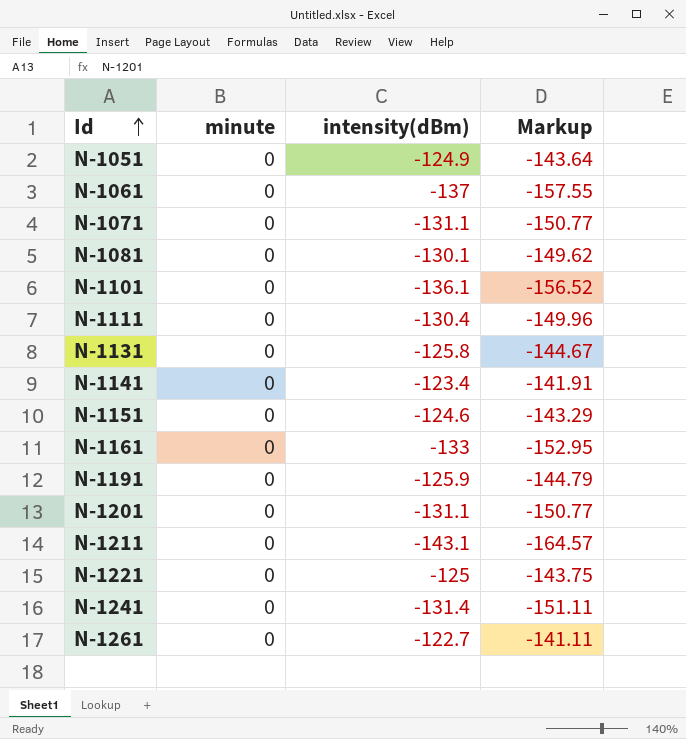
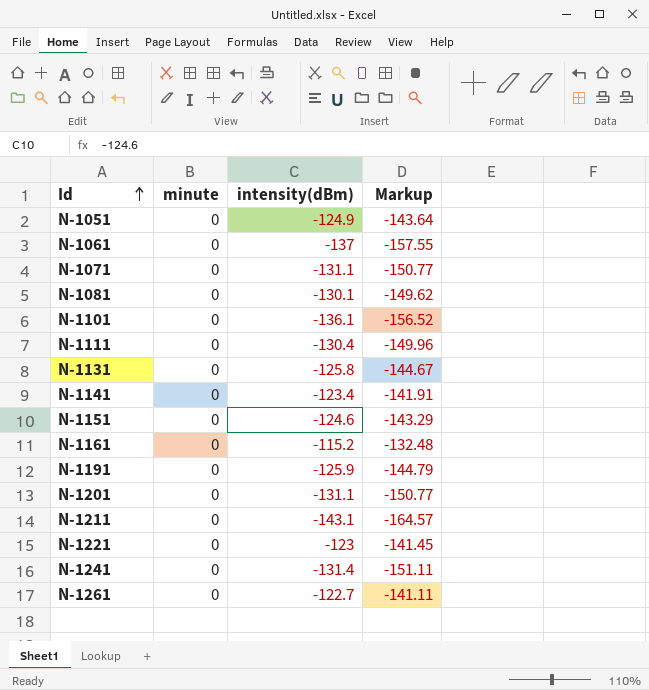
N-1161 | intensity(dBm): -133 -> -115.2
N-1161 | Markup: -152.95 -> -132.48
N-1221 | intensity(dBm): -125 -> -123
N-1221 | Markup: -143.75 -> -141.45

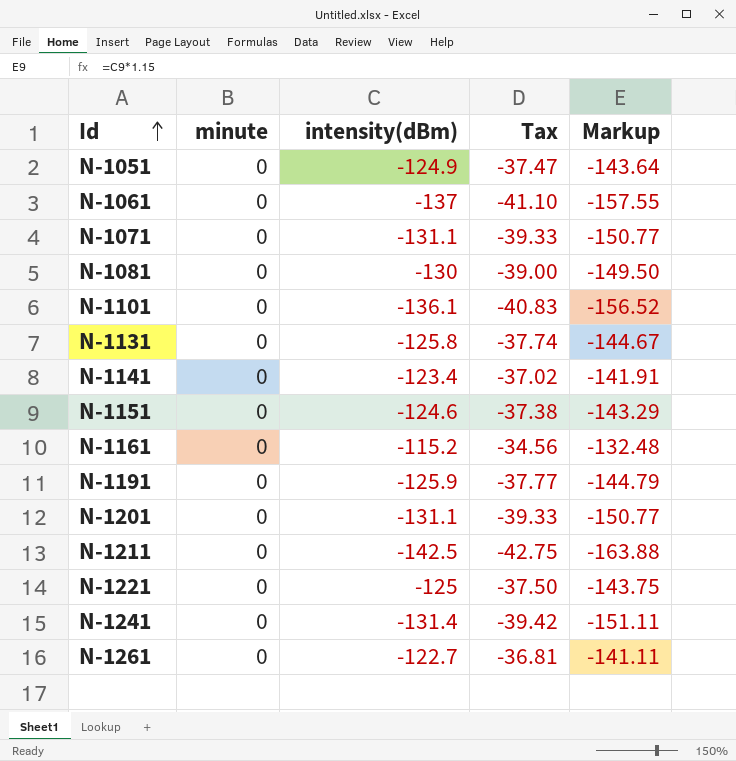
column Tax | formula: none -> [intensity(dBm)] * 0.3
row N-1111: 0 | -130.4 | -149.96 -> none
N-1081 | intensity(dBm): -130.1 -> -130
N-1081 | Markup: -149.62 -> -149.50
N-1211 | intensity(dBm): -143.1 -> -142.5
N-1211 | Markup: -164.57 -> -163.88
N-1221 | intensity(dBm): -123 -> -125
N-1221 | Markup: -141.45 -> -143.75

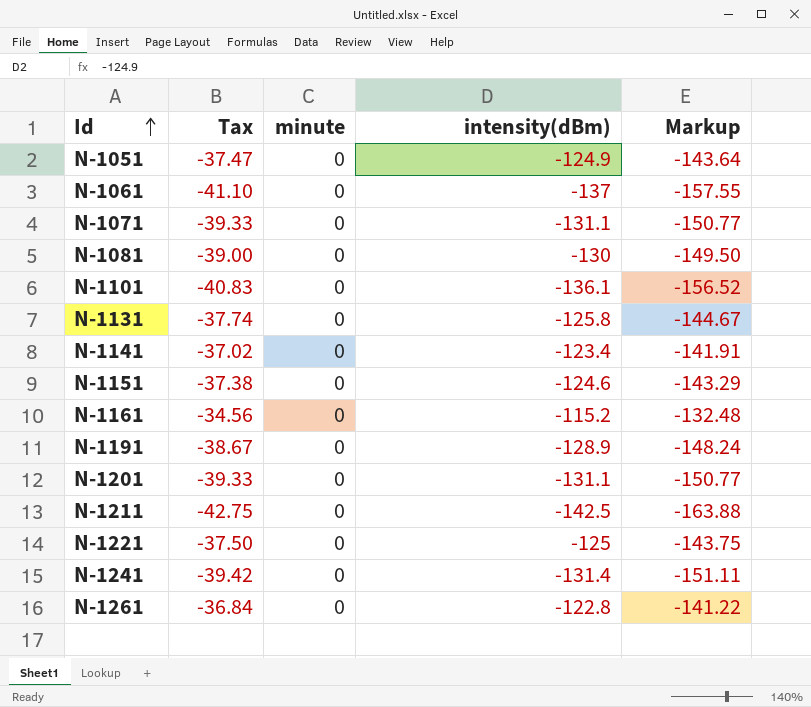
column Tax | position: 4 -> 2
N-1191 | Tax: -37.77 -> -38.67
N-1191 | intensity(dBm): -125.9 -> -128.9
N-1191 | Markup: -144.79 -> -148.24
N-1261 | Tax: -36.81 -> -36.84
N-1261 | intensity(dBm): -122.7 -> -122.8
N-1261 | Markup: -141.11 -> -141.22

